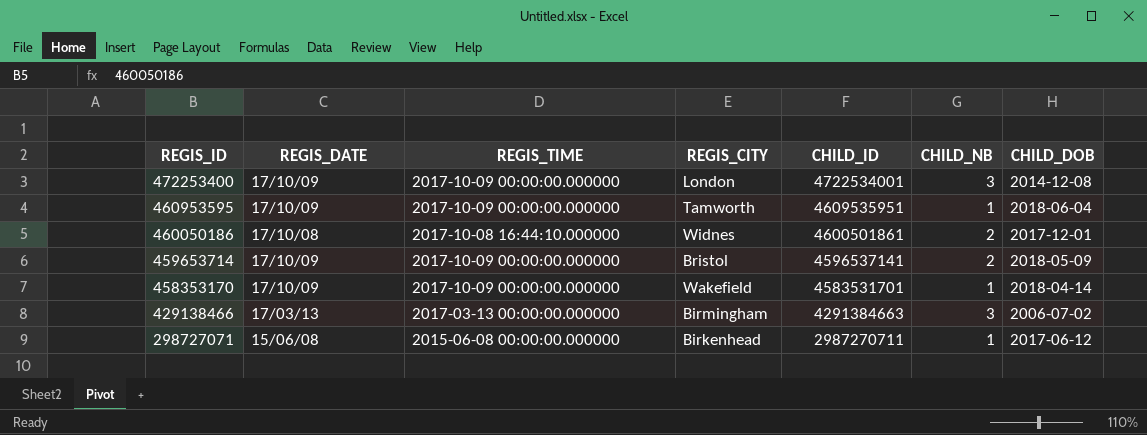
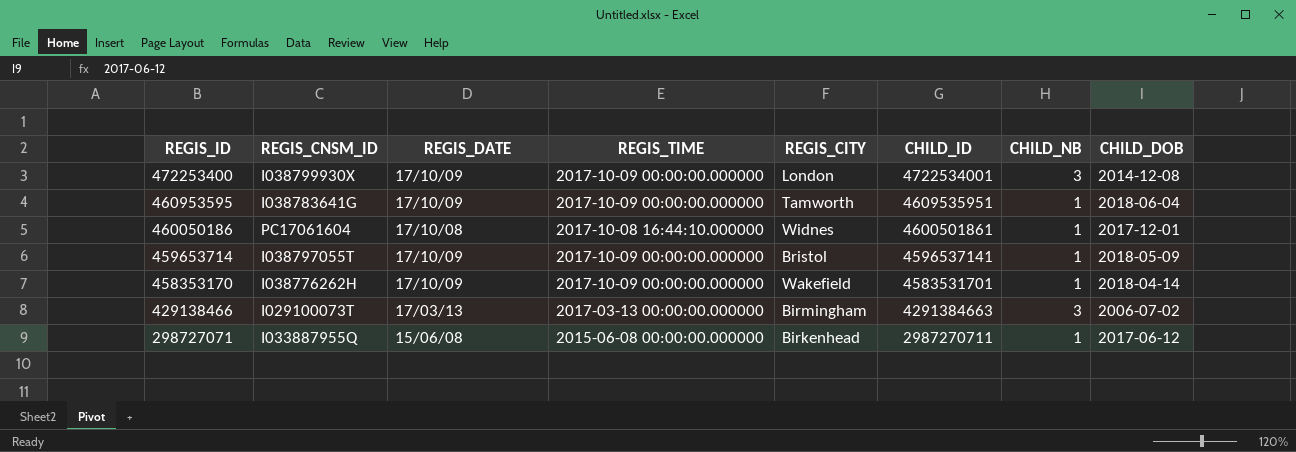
column REGIS_CNSM_ID | position: none -> 2
460050186 | CHILD_NB: 2 -> 1
459653714 | CHILD_NB: 2 -> 1

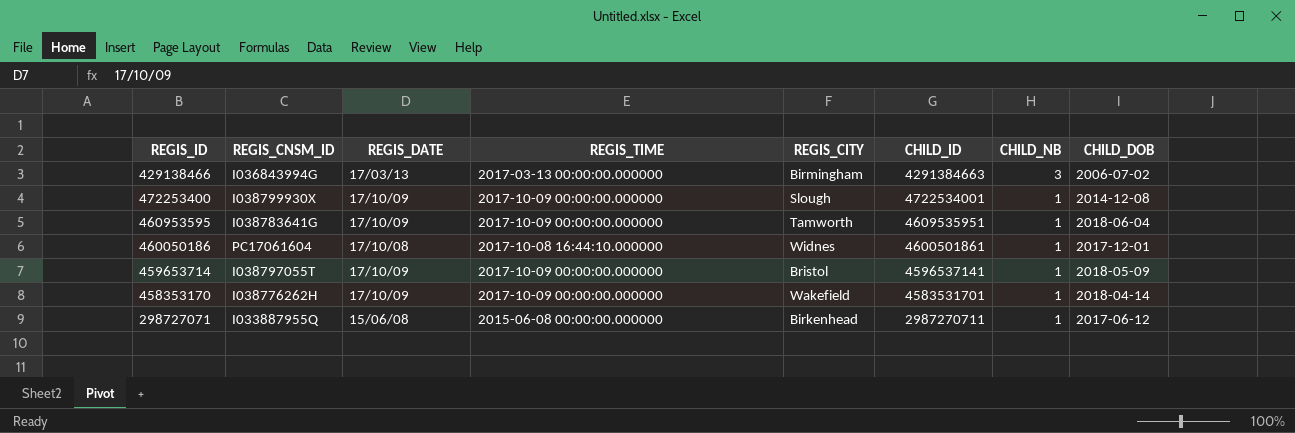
row order: REGIS_ID descending -> CHILD_NB descending
429138466 | REGIS_CNSM_ID: I029100073T -> I036843994G
472253400 | REGIS_CITY: London -> Slough
472253400 | CHILD_NB: 3 -> 1

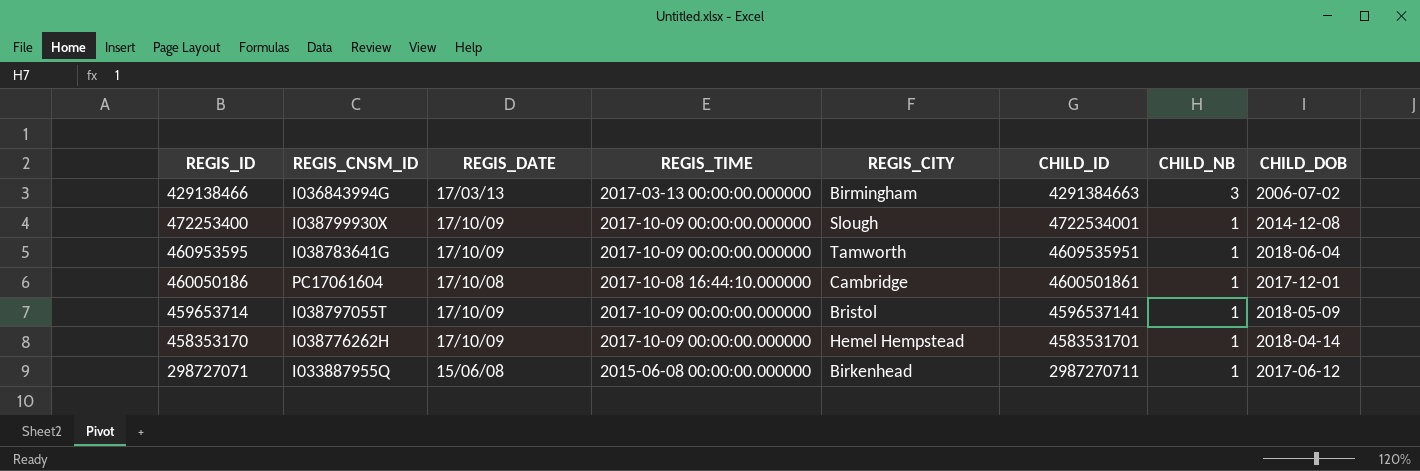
460050186 | REGIS_CITY: Widnes -> Cambridge
458353170 | REGIS_CITY: Wakefield -> Hemel Hempstead

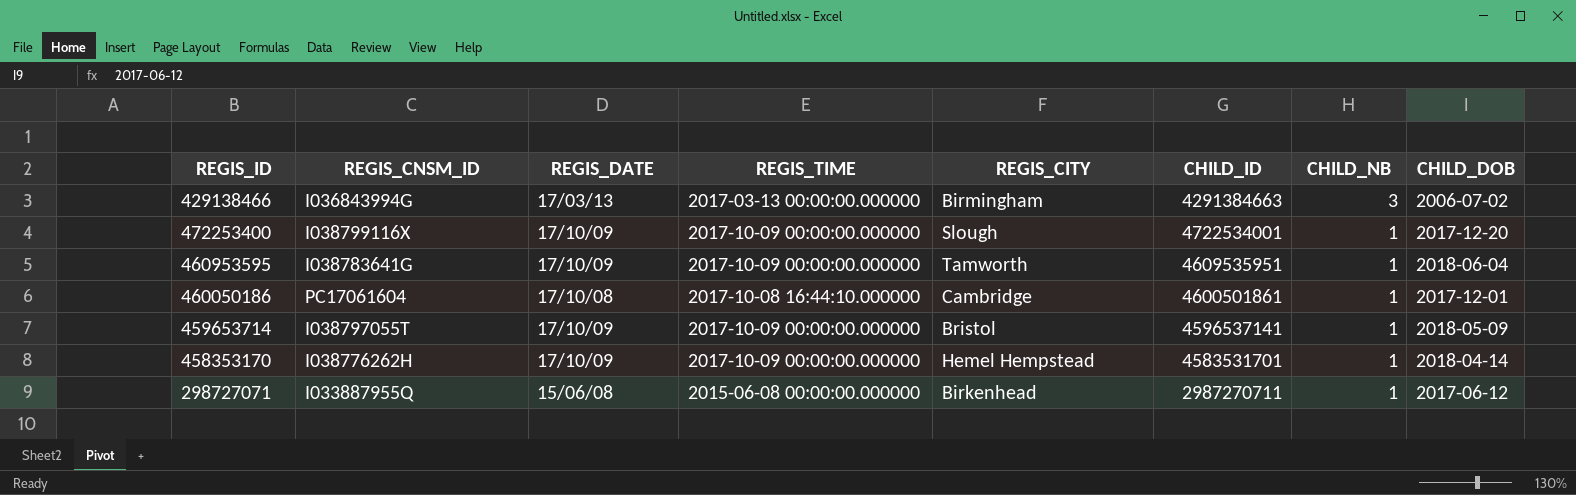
472253400 | REGIS_CNSM_ID: I038799930X -> I038799116X
472253400 | CHILD_DOB: 2014-12-08 -> 2017-12-20

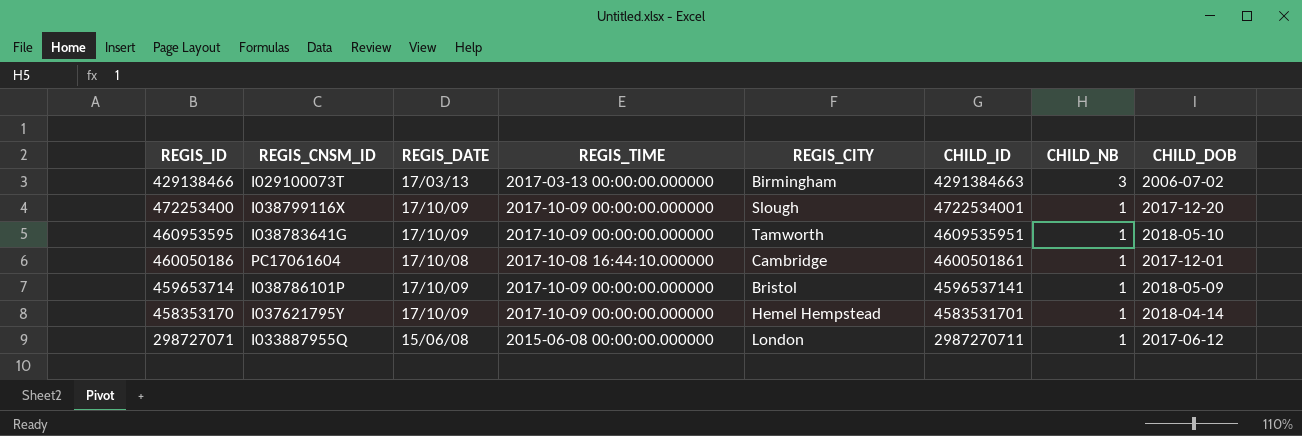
429138466 | REGIS_CNSM_ID: I036843994G -> I029100073T
460953595 | CHILD_DOB: 2018-06-04 -> 2018-05-10
459653714 | REGIS_CNSM_ID: I038797055T -> I038786101P
458353170 | REGIS_CNSM_ID: I038776262H -> I037621795Y
298727071 | REGIS_CITY: Birkenhead -> London

